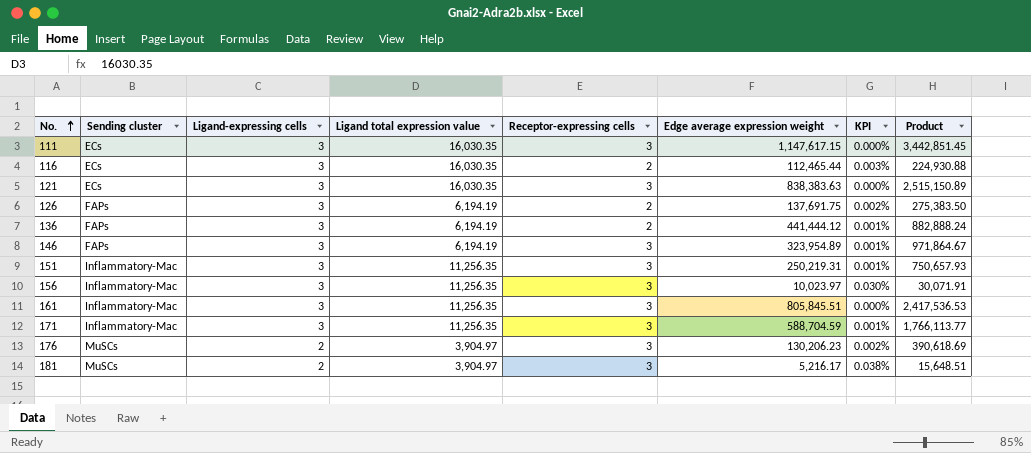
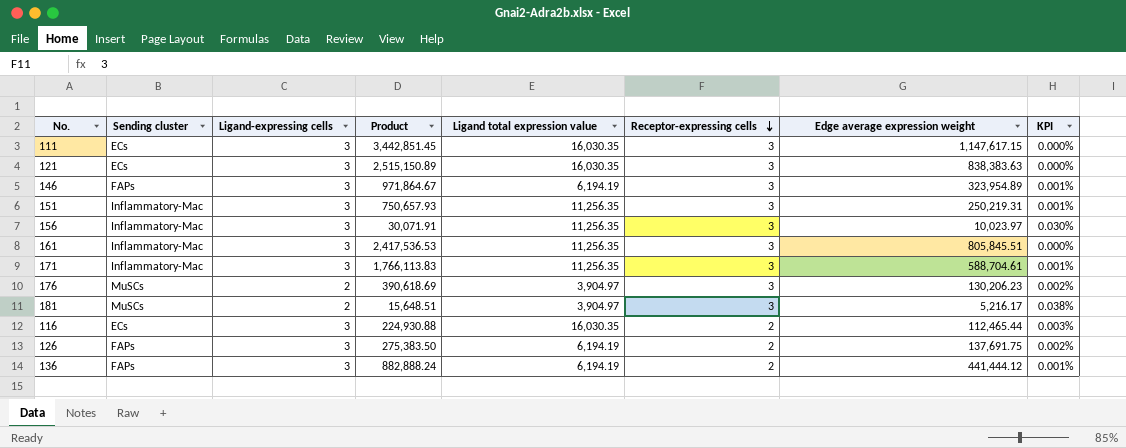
row order: No. ascending -> Receptor-expressing cells descending
column Product | position: 8 -> 4
171 | Product: 1,766,113.77 -> 1,766,113.83
171 | Edge average expression weight: 588,704.59 -> 588,704.61

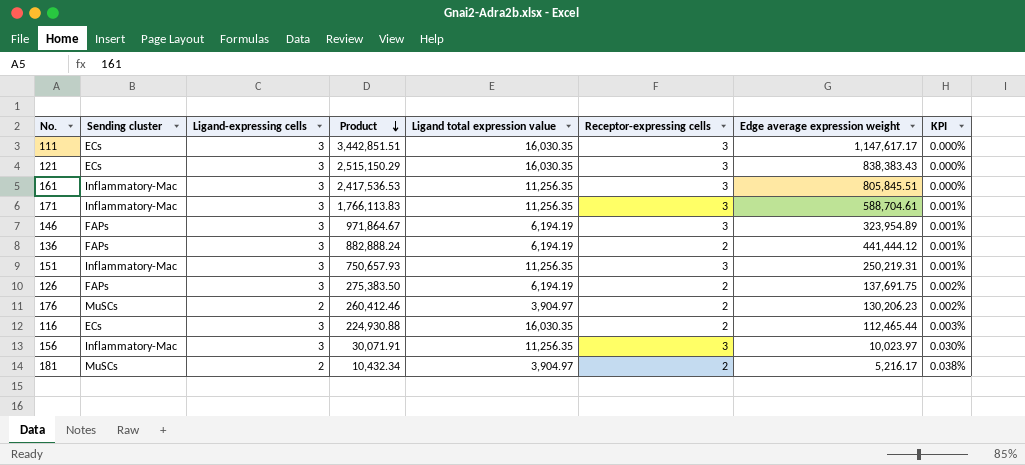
row order: Receptor-expressing cells descending -> Product descending
111 | Product: 3,442,851.45 -> 3,442,851.51
111 | Edge average expression weight: 1,147,617.15 -> 1,147,617.17
121 | Product: 2,515,150.89 -> 2,515,150.29
121 | Edge average expression weight: 838,383.63 -> 838,383.43
176 | Product: 390,618.69 -> 260,412.46
176 | Receptor-expressing cells: 3 -> 2
181 | Product: 15,648.51 -> 10,432.34
181 | Receptor-expressing cells: 3 -> 2

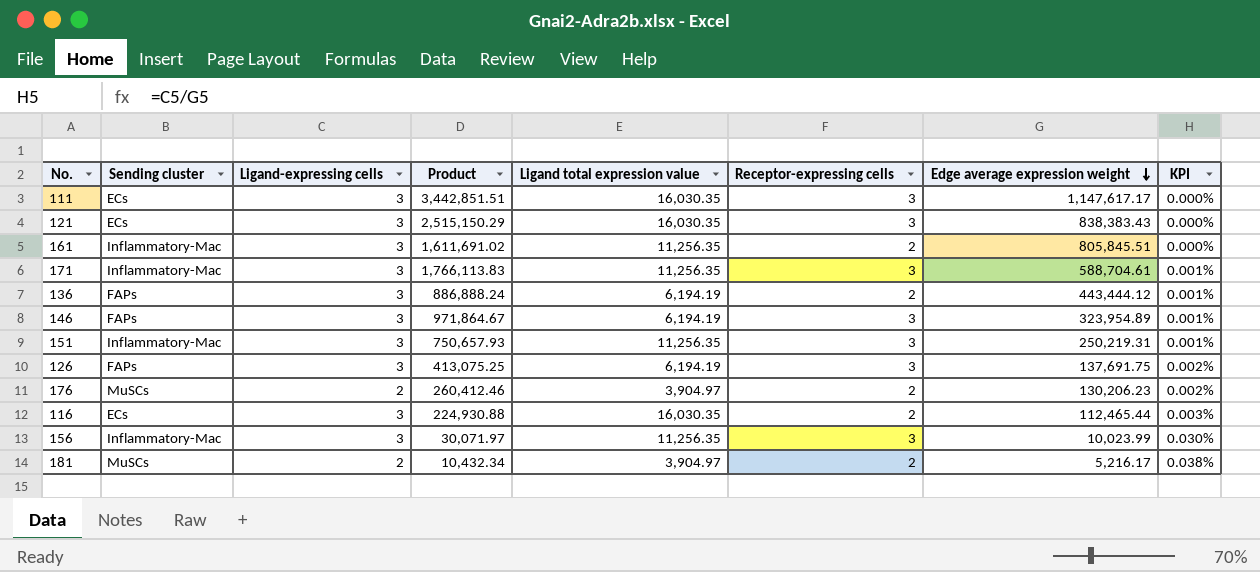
row order: Product descending -> Edge average expression weight descending
161 | Product: 2,417,536.53 -> 1,611,691.02
161 | Receptor-expressing cells: 3 -> 2
136 | Product: 882,888.24 -> 886,888.24
136 | Edge average expression weight: 441,444.12 -> 443,444.12
126 | Product: 275,383.50 -> 413,075.25
126 | Receptor-expressing cells: 2 -> 3
156 | Product: 30,071.91 -> 30,071.97
156 | Edge average expression weight: 10,023.97 -> 10,023.99

